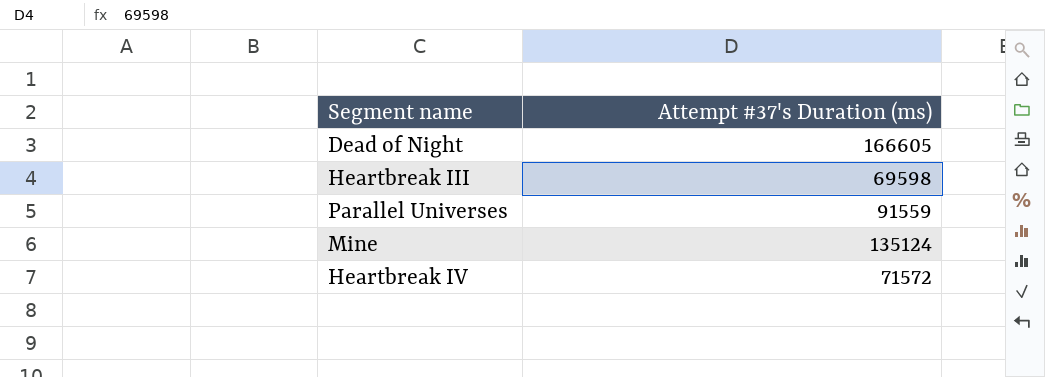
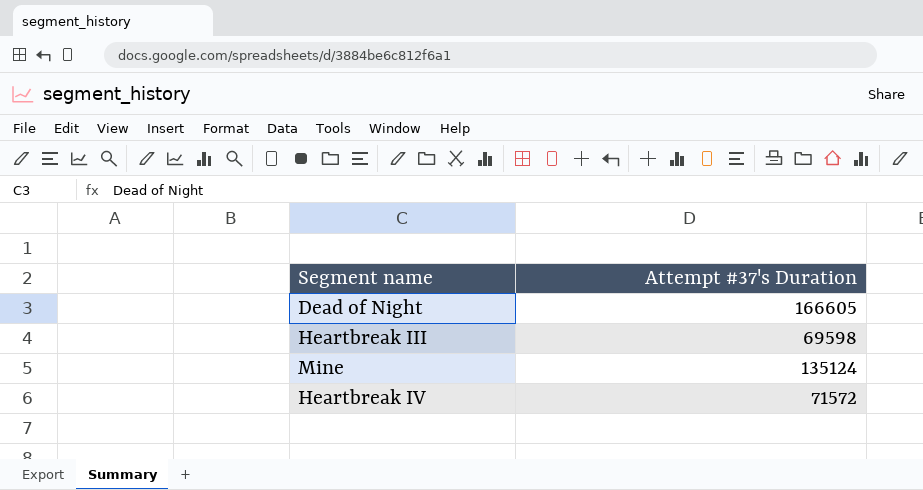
column name: Attempt #37's Duration (ms) -> Attempt #37's Duration
row Parallel Universes: 91559 -> none

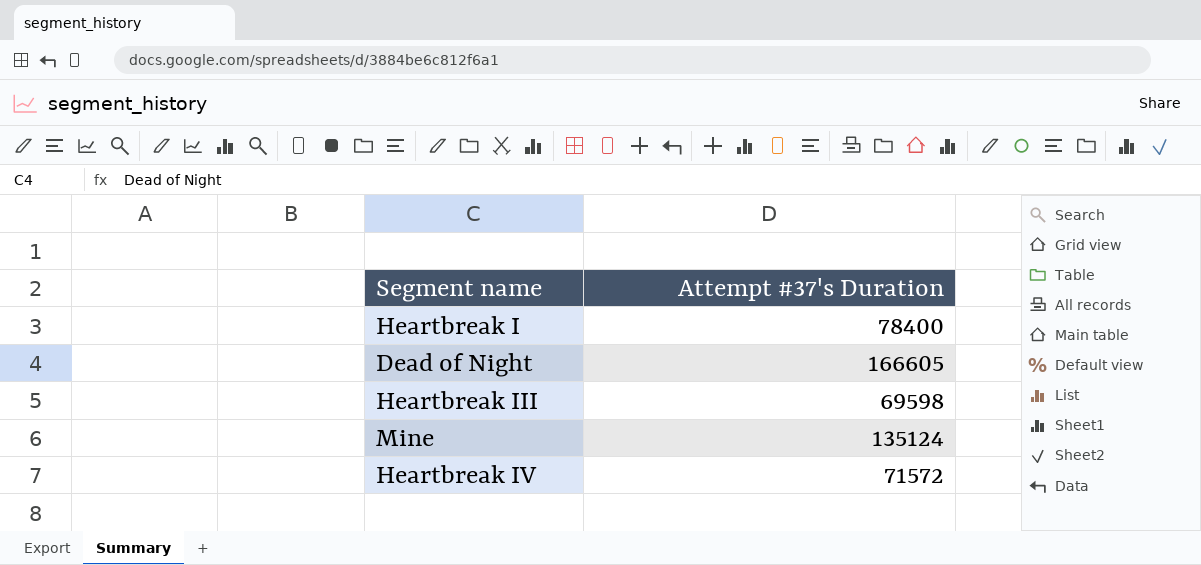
row Heartbreak I: none -> 78400

